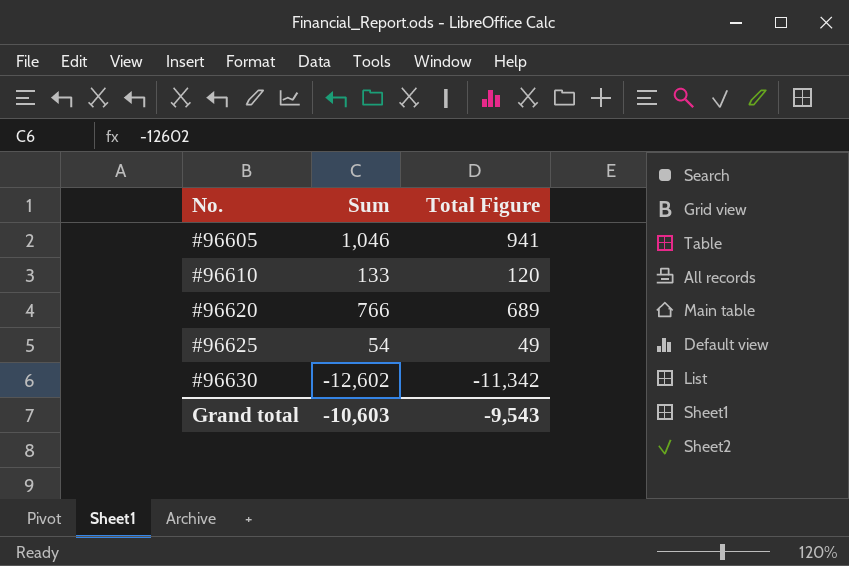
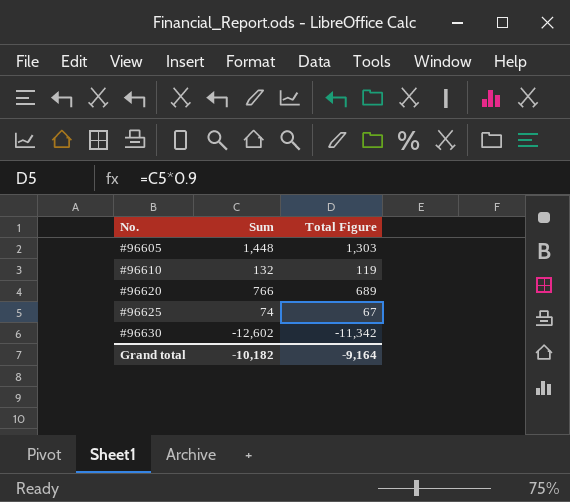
#96605 | Sum: 1,046 -> 1,448
#96605 | Total Figure: 941 -> 1,303
#96610 | Sum: 133 -> 132
#96610 | Total Figure: 120 -> 119
#96625 | Sum: 54 -> 74
#96625 | Total Figure: 49 -> 67
Grand total | Sum: -10,603 -> -10,182
Grand total | Total Figure: -9,543 -> -9,164

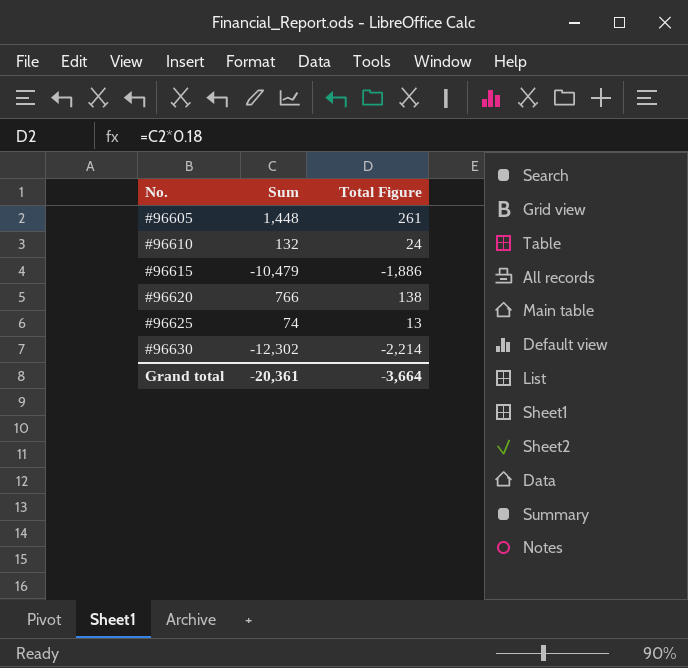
column Total Figure | formula: [Sum] * 0.9 -> [Sum] * 0.18
row #96615: none -> -10,479 | -1,886
#96630 | Sum: -12,602 -> -12,302
Grand total | Sum: -10,182 -> -20,361
Grand total | Total Figure: -9,164 -> -3,664

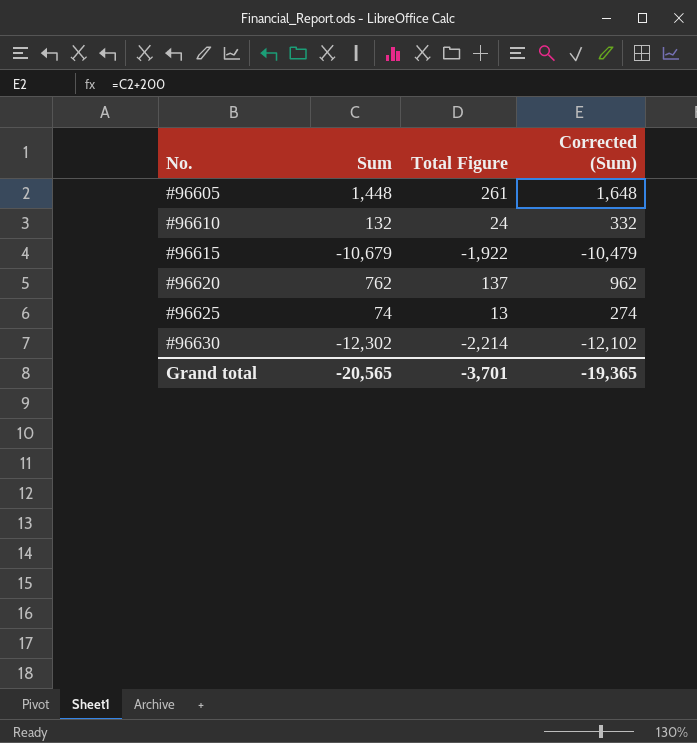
column Corrected (Sum) | formula: none -> [Sum] + 200
#96615 | Sum: -10,479 -> -10,679
#96615 | Total Figure: -1,886 -> -1,922
#96620 | Sum: 766 -> 762
#96620 | Total Figure: 138 -> 137
Grand total | Sum: -20,361 -> -20,565
Grand total | Total Figure: -3,664 -> -3,701

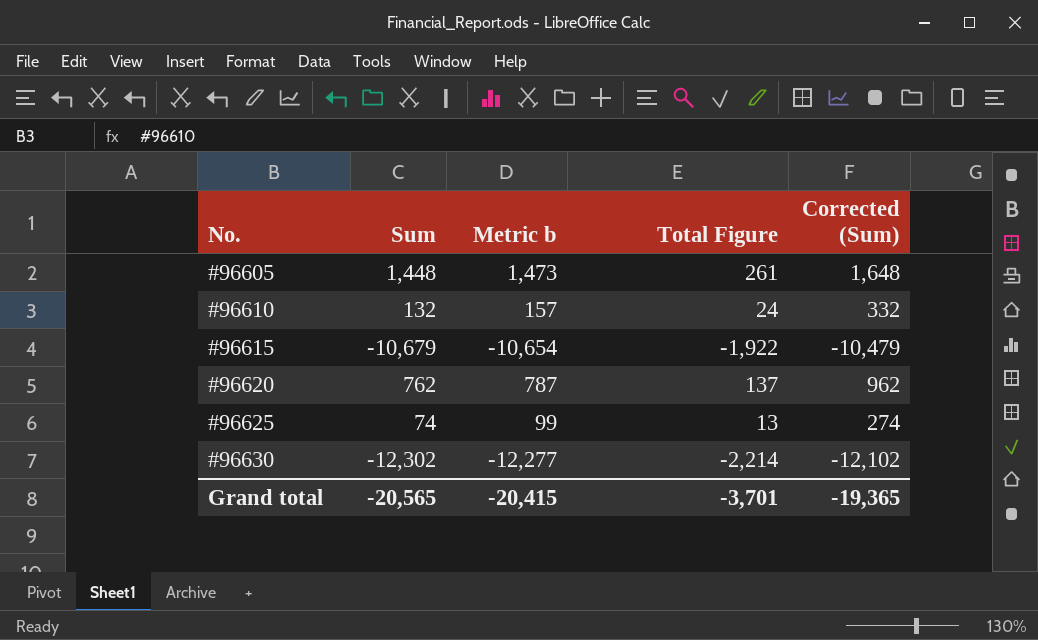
column Metric b | formula: none -> [Sum] + 25

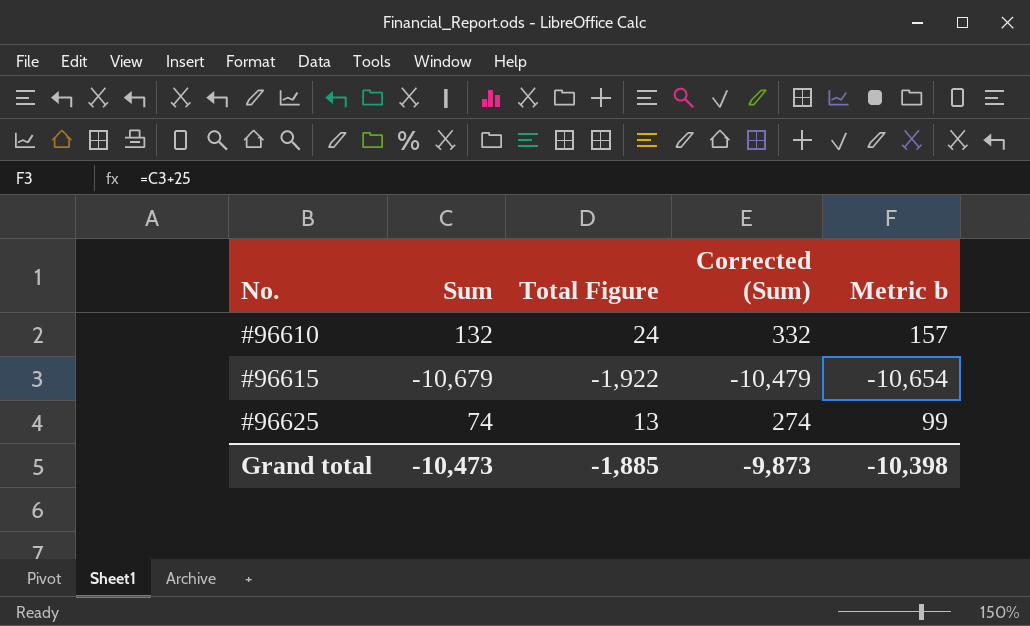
column Metric b | position: 3 -> 5
row #96605: 1,448 | 1,473 | 261 | 1,648 -> none
row #96620: 762 | 787 | 137 | 962 -> none
row #96630: -12,302 | -12,277 | -2,214 | -12,102 -> none
Grand total | Sum: -20,565 -> -10,473
Grand total | Total Figure: -3,701 -> -1,885
Grand total | Corrected (Sum): -19,365 -> -9,873
Grand total | Metric b: -20,415 -> -10,398

